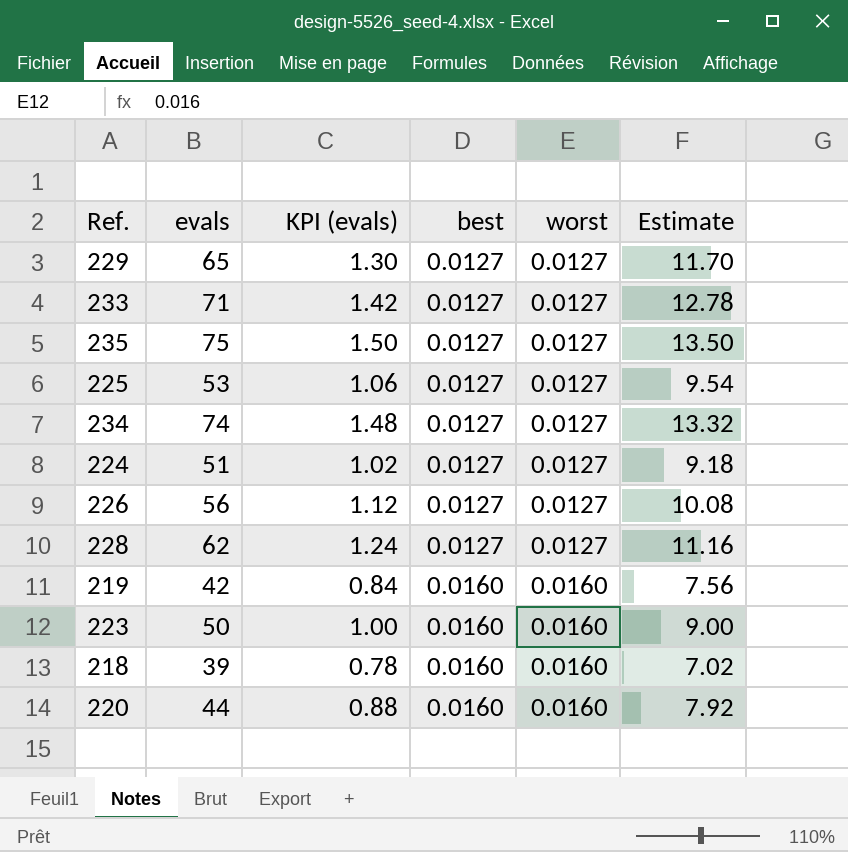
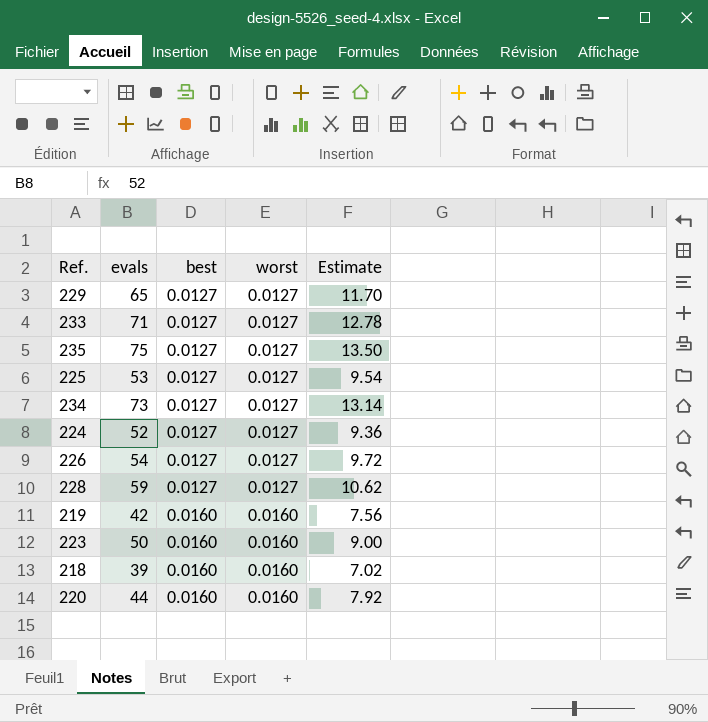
column KPI (evals) | formula: [evals] * 0.02 -> none
234 | evals: 74 -> 73
234 | Estimate: 13.32 -> 13.14
224 | evals: 51 -> 52
224 | Estimate: 9.18 -> 9.36
226 | evals: 56 -> 54
226 | Estimate: 10.08 -> 9.72
228 | evals: 62 -> 59
228 | Estimate: 11.16 -> 10.62

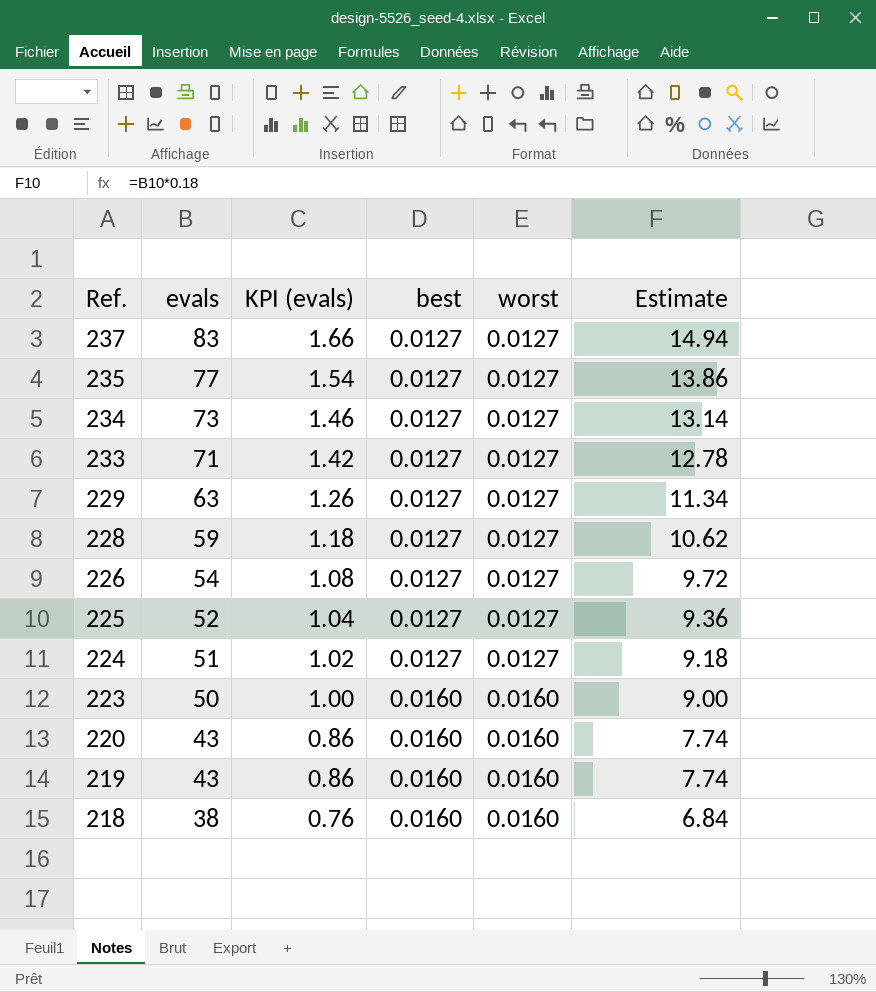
row order: best ascending -> Ref. descending
column KPI (evals) | formula: none -> [evals] * 0.02
row 237: none -> 83 | 1.66 | 0.0127 | 0.0127 | 14.94
235 | evals: 75 -> 77
235 | Estimate: 13.50 -> 13.86
229 | evals: 65 -> 63
229 | Estimate: 11.70 -> 11.34
225 | evals: 53 -> 52
225 | Estimate: 9.54 -> 9.36
224 | evals: 52 -> 51
224 | Estimate: 9.36 -> 9.18
220 | evals: 44 -> 43
220 | Estimate: 7.92 -> 7.74
219 | evals: 42 -> 43
219 | Estimate: 7.56 -> 7.74
218 | evals: 39 -> 38
218 | Estimate: 7.02 -> 6.84

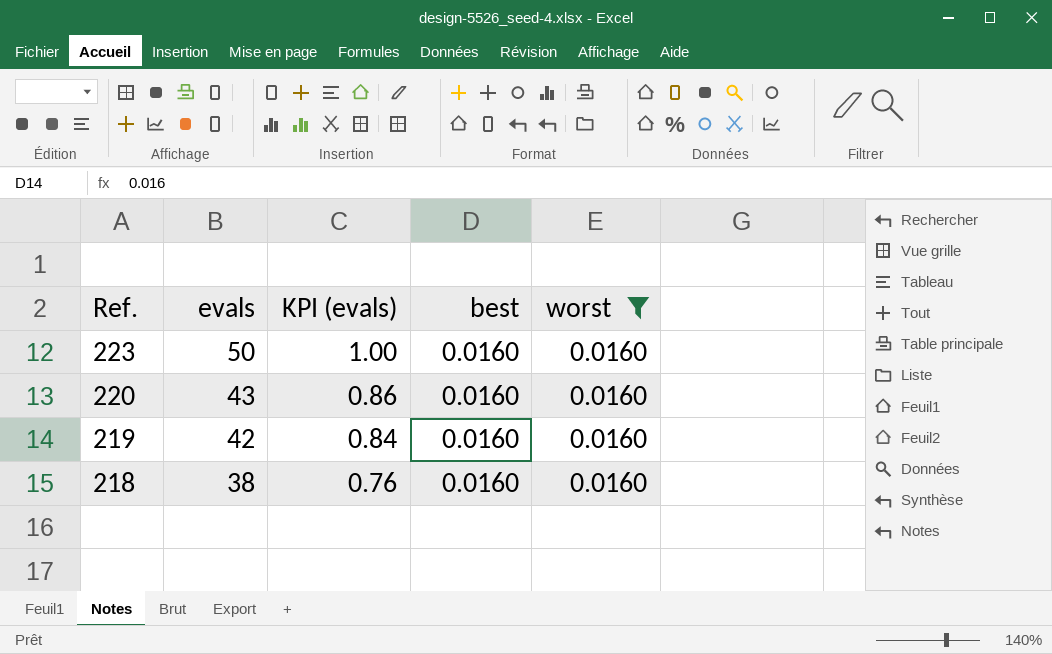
filter: none -> worst = 0.0160
column Estimate | formula: [evals] * 0.18 -> none
219 | evals: 43 -> 42
219 | KPI (evals): 0.86 -> 0.84

